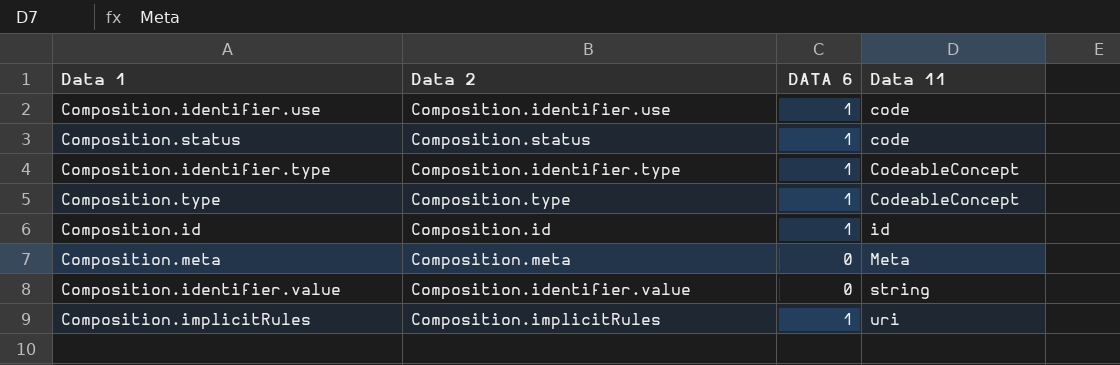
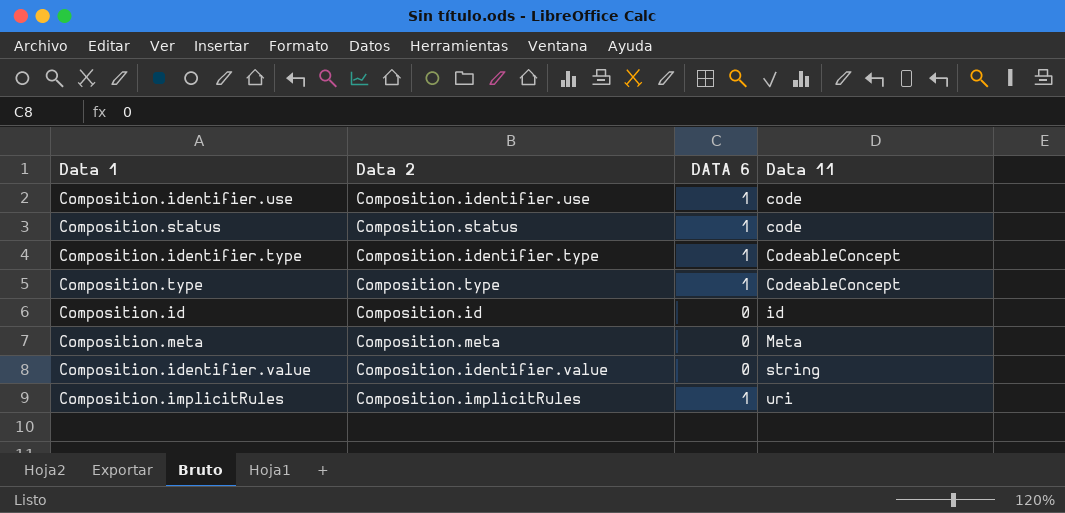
Composition.id | DATA 6: 1 -> 0

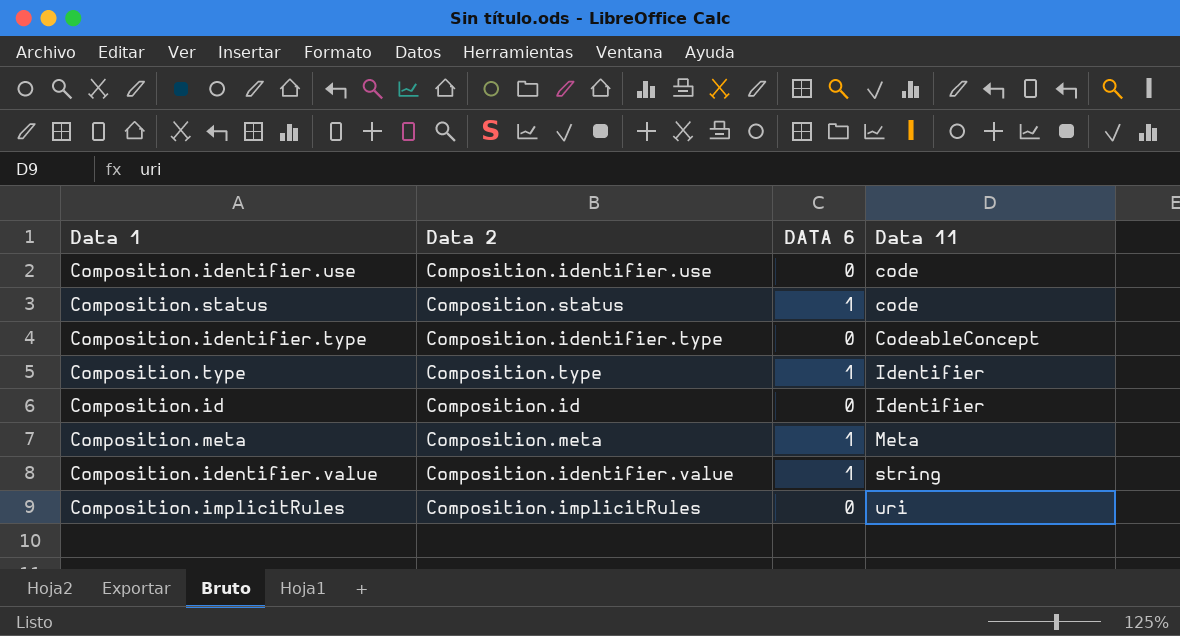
Composition.identifier.use | DATA 6: 1 -> 0
Composition.identifier.type | DATA 6: 1 -> 0
Composition.type | Data 11: CodeableConcept -> Identifier
Composition.id | Data 11: id -> Identifier
Composition.meta | DATA 6: 0 -> 1
Composition.identifier.value | DATA 6: 0 -> 1
Composition.implicitRules | DATA 6: 1 -> 0

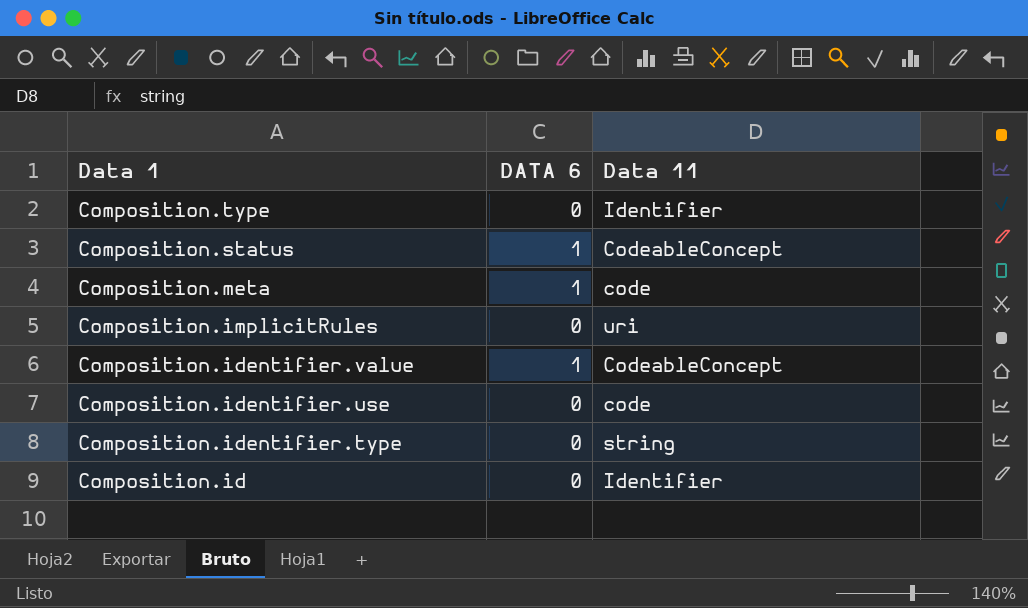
row order: Data 11 ascending -> Data 1 descending
column Data 2 | position: 2 -> none
Composition.type | DATA 6: 1 -> 0
Composition.status | Data 11: code -> CodeableConcept
Composition.meta | Data 11: Meta -> code
Composition.identifier.value | Data 11: string -> CodeableConcept
Composition.identifier.type | Data 11: CodeableConcept -> string

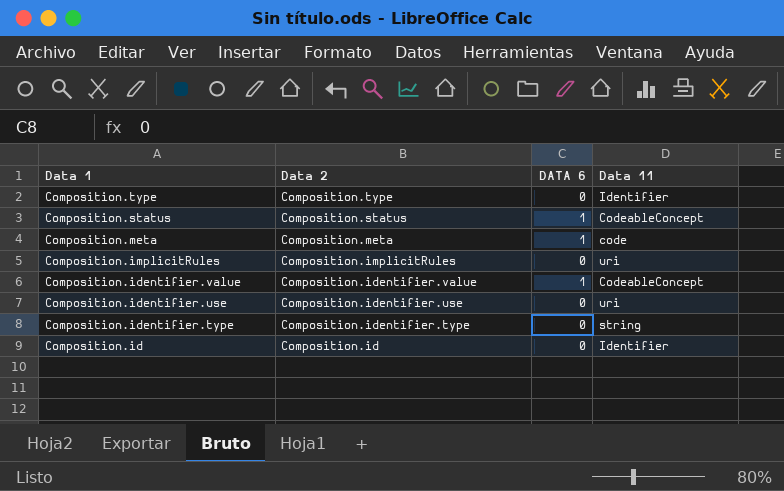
column Data 2 | position: none -> 2
Composition.identifier.use | Data 11: code -> uri

